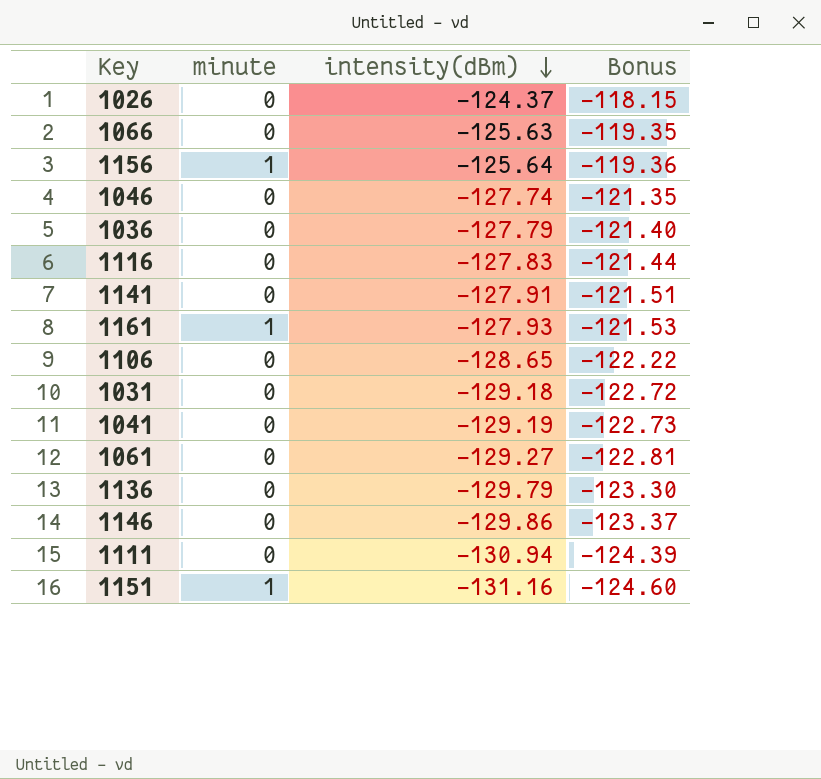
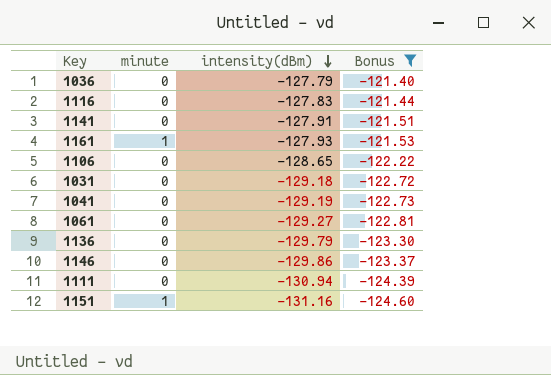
filter: none -> Bonus <= -121.40

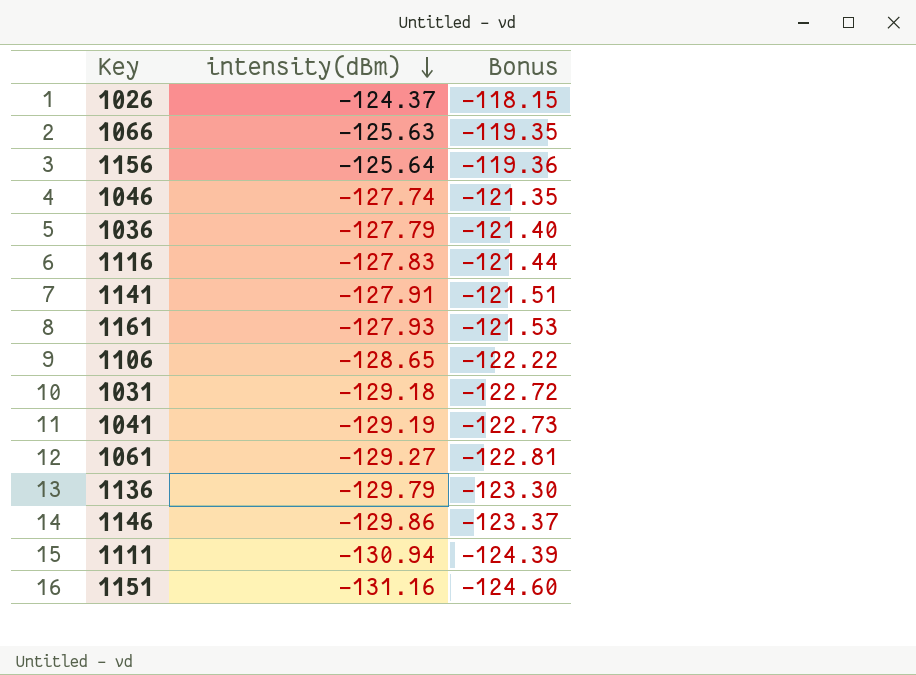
filter: Bonus <= -121.40 -> none
column minute | position: 2 -> none

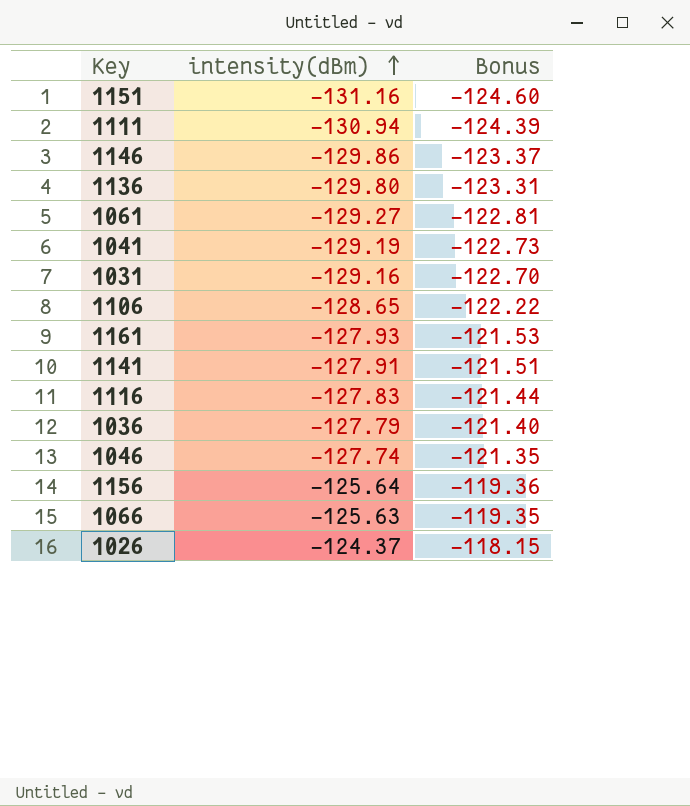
row order: intensity(dBm) descending -> intensity(dBm) ascending
1136 | intensity(dBm): -129.79 -> -129.80
1136 | Bonus: -123.30 -> -123.31
1031 | intensity(dBm): -129.18 -> -129.16
1031 | Bonus: -122.72 -> -122.70

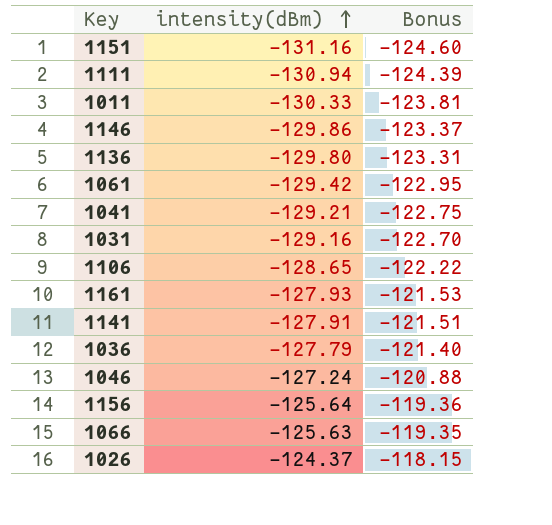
row 1116: -127.83 | -121.44 -> none
row 1011: none -> -130.33 | -123.81
1061 | intensity(dBm): -129.27 -> -129.42
1061 | Bonus: -122.81 -> -122.95
1041 | intensity(dBm): -129.19 -> -129.21
1041 | Bonus: -122.73 -> -122.75
1046 | intensity(dBm): -127.74 -> -127.24
1046 | Bonus: -121.35 -> -120.88

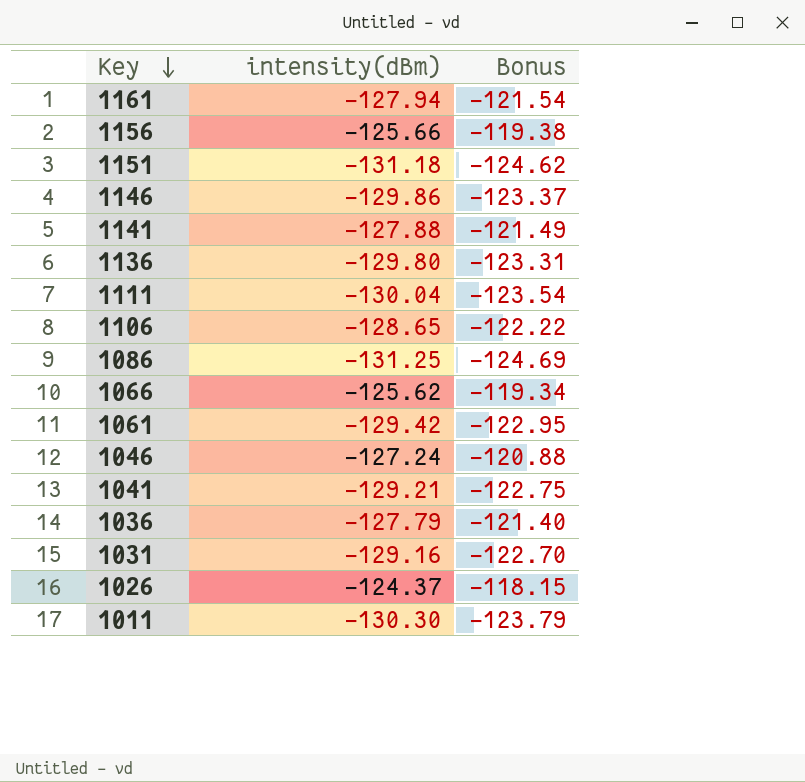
row order: intensity(dBm) ascending -> Key descending
1161 | intensity(dBm): -127.93 -> -127.94
1161 | Bonus: -121.53 -> -121.54
1156 | intensity(dBm): -125.64 -> -125.66
1156 | Bonus: -119.36 -> -119.38
1151 | intensity(dBm): -131.16 -> -131.18
1151 | Bonus: -124.60 -> -124.62
1141 | intensity(dBm): -127.91 -> -127.88
1141 | Bonus: -121.51 -> -121.49
1111 | intensity(dBm): -130.94 -> -130.04
1111 | Bonus: -124.39 -> -123.54
row 1086: none -> -131.25 | -124.69
1066 | intensity(dBm): -125.63 -> -125.62
1066 | Bonus: -119.35 -> -119.34
1011 | intensity(dBm): -130.33 -> -130.30
1011 | Bonus: -123.81 -> -123.79

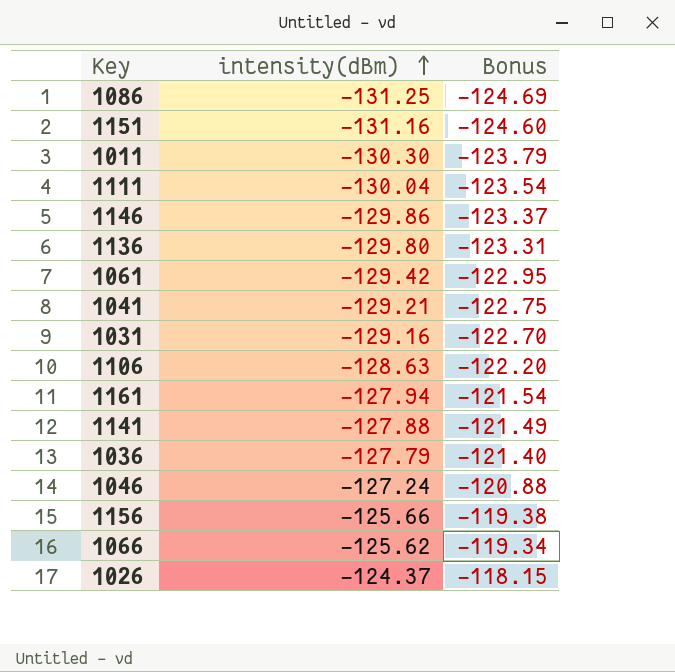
row order: Key descending -> intensity(dBm) ascending
1151 | intensity(dBm): -131.18 -> -131.16
1151 | Bonus: -124.62 -> -124.60
1106 | intensity(dBm): -128.65 -> -128.63
1106 | Bonus: -122.22 -> -122.20

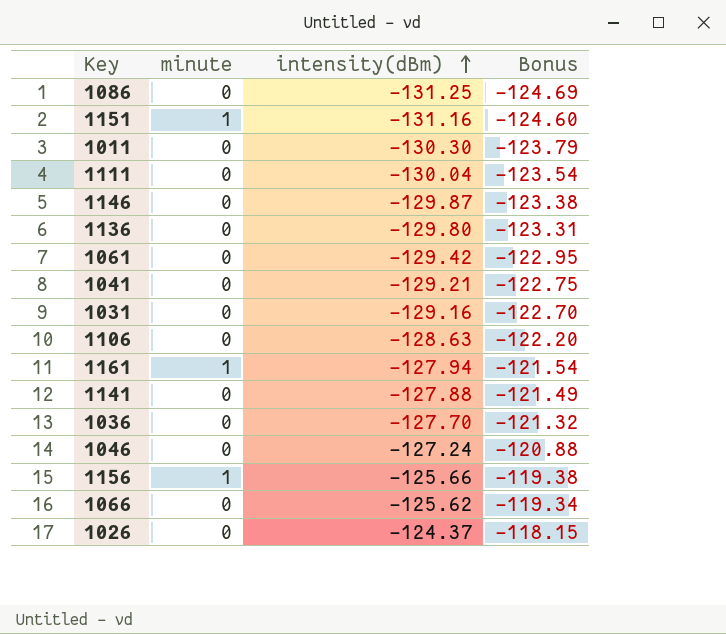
column minute | position: none -> 2
1146 | intensity(dBm): -129.86 -> -129.87
1146 | Bonus: -123.37 -> -123.38
1036 | intensity(dBm): -127.79 -> -127.70
1036 | Bonus: -121.40 -> -121.32

